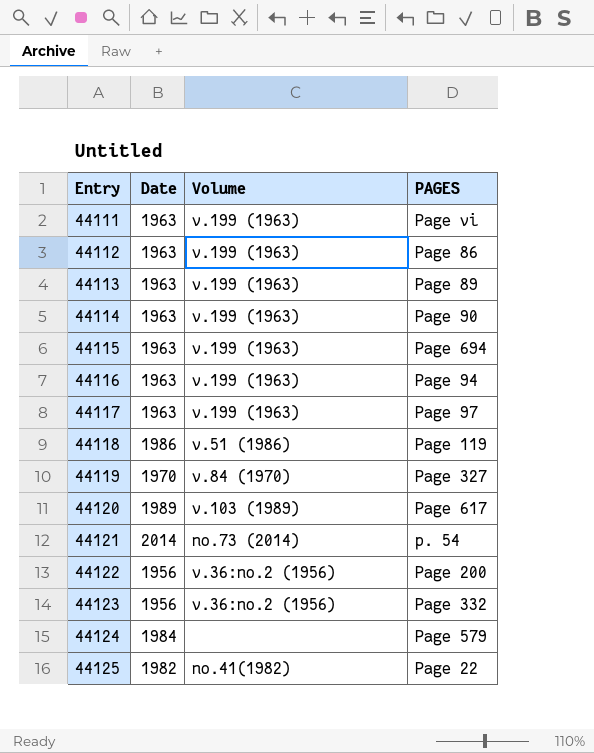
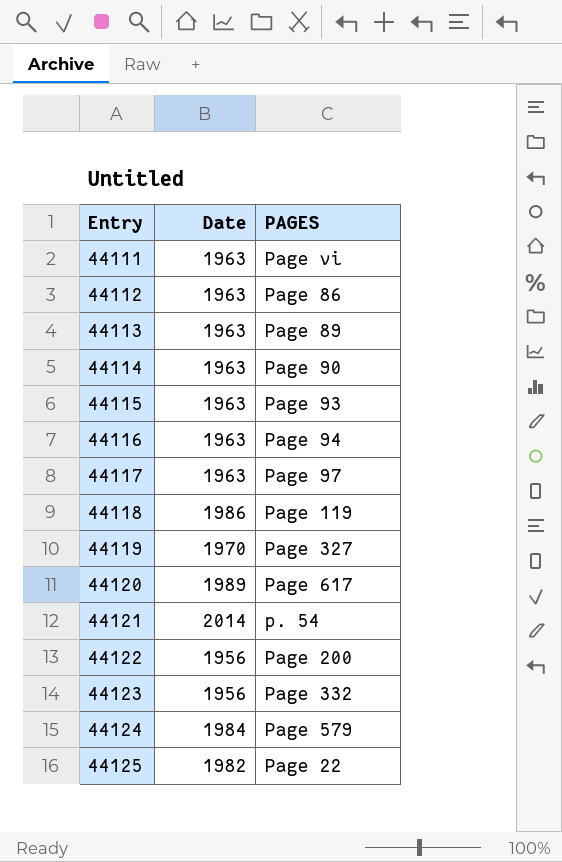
column Volume | position: 3 -> none
44115 | PAGES: Page 694 -> Page 93

